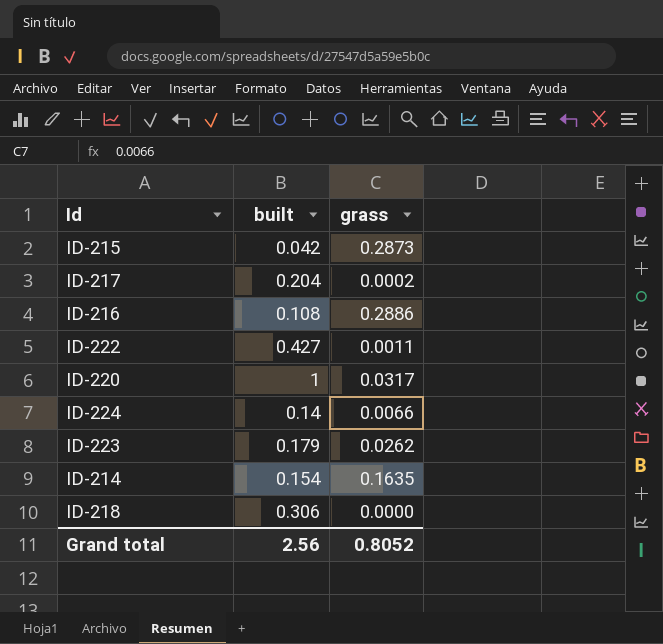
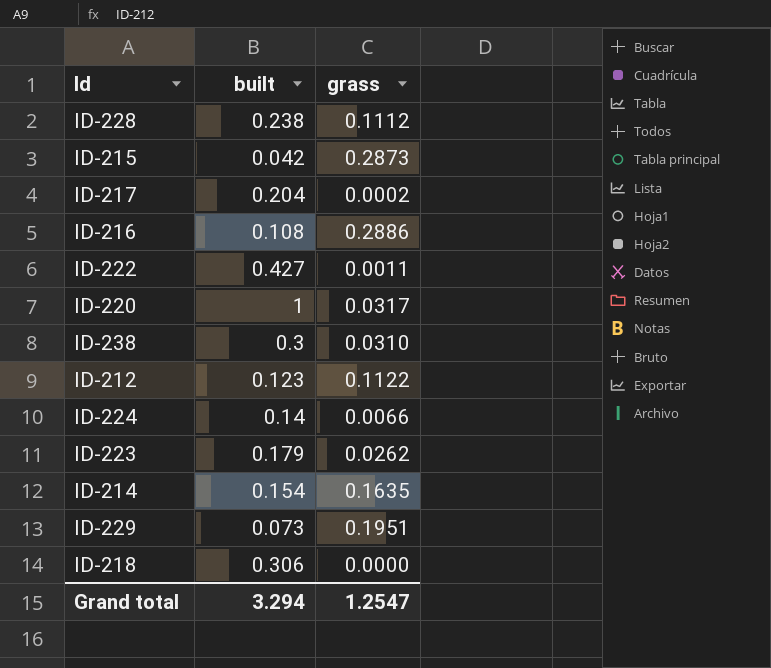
row ID-228: none -> 0.238 | 0.1112
row ID-238: none -> 0.3 | 0.0310
row ID-212: none -> 0.123 | 0.1122
row ID-229: none -> 0.073 | 0.1951
Grand total | built: 2.56 -> 3.294
Grand total | grass: 0.8052 -> 1.2547

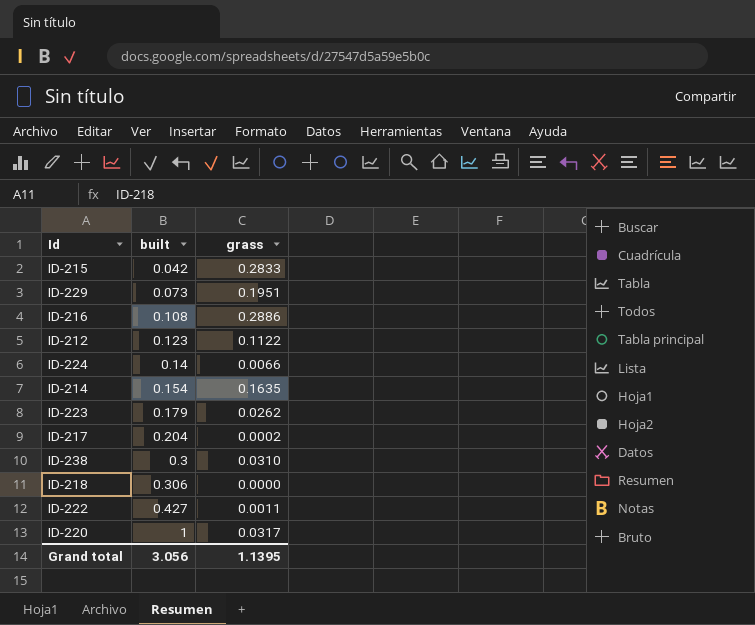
row order: none -> built ascending
row ID-228: 0.238 | 0.1112 -> none
ID-215 | grass: 0.2873 -> 0.2833
Grand total | built: 3.294 -> 3.056
Grand total | grass: 1.2547 -> 1.1395

